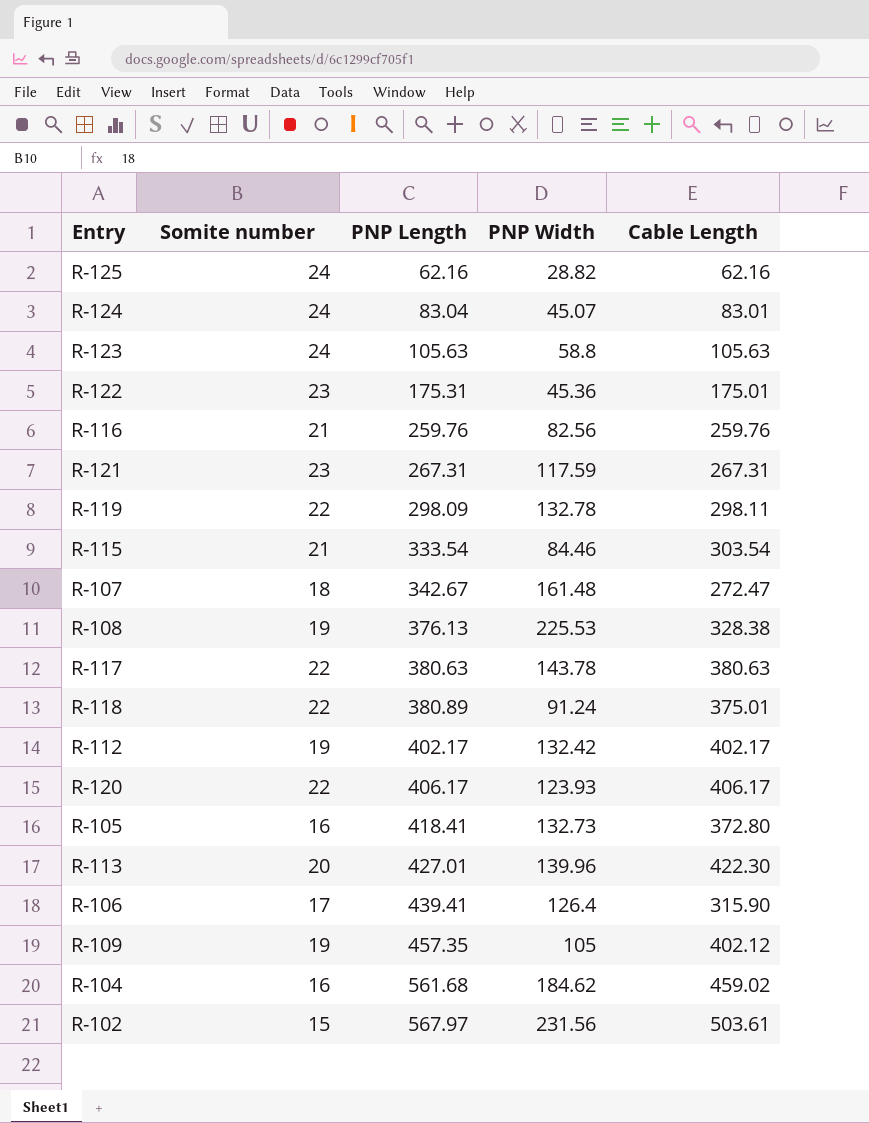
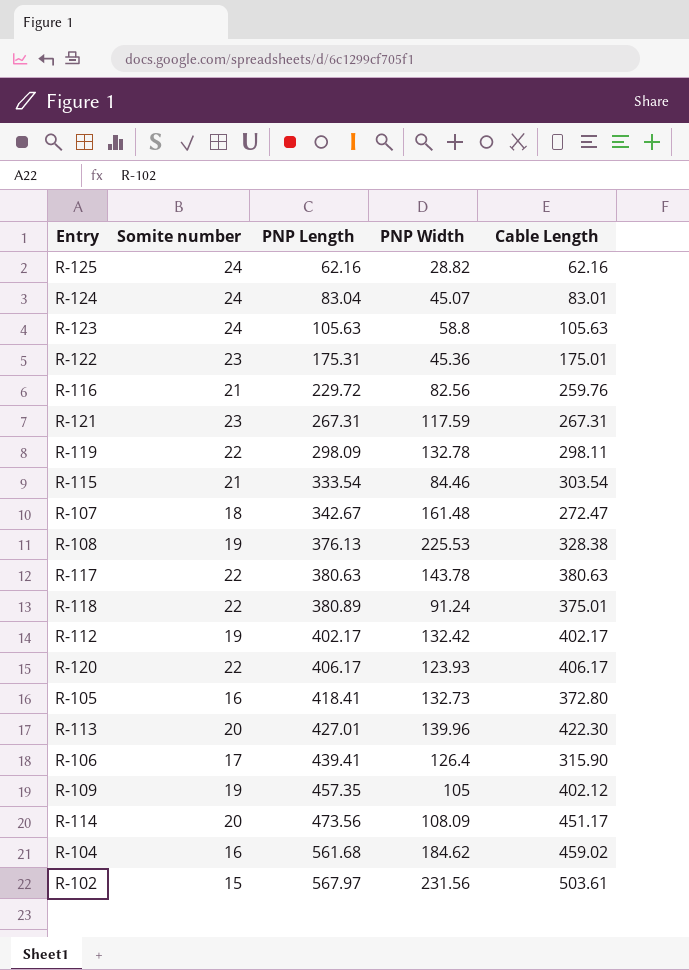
R-116 | PNP Length: 259.76 -> 229.72
row R-114: none -> 20 | 473.56 | 108.09 | 451.17

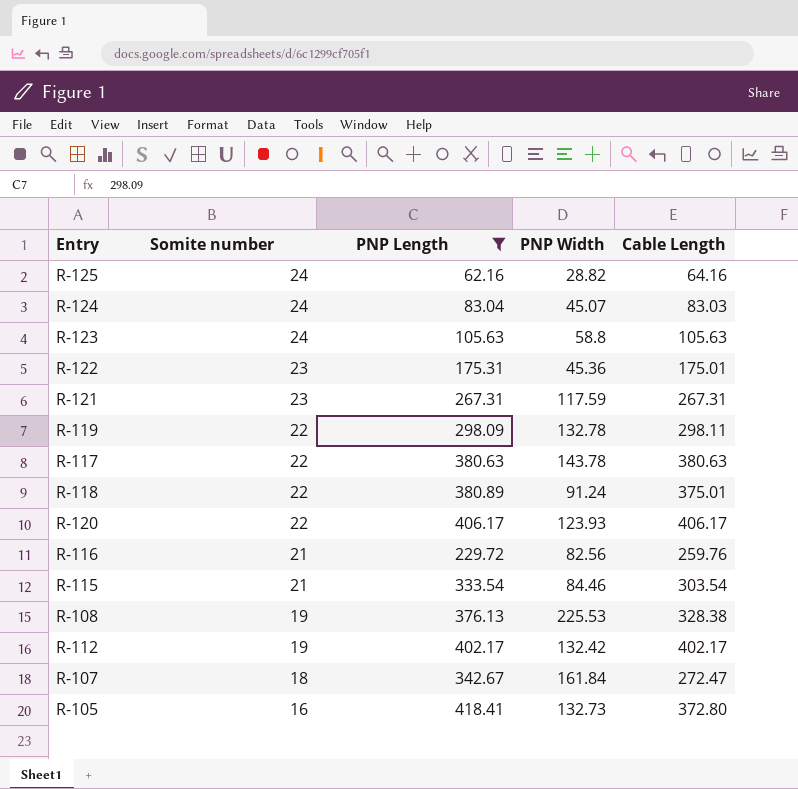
filter: none -> PNP Length <= 418.41
row order: PNP Length ascending -> Somite number descending
R-125 | Cable Length: 62.16 -> 64.16
R-124 | Cable Length: 83.01 -> 83.03
R-107 | PNP Width: 161.48 -> 161.84

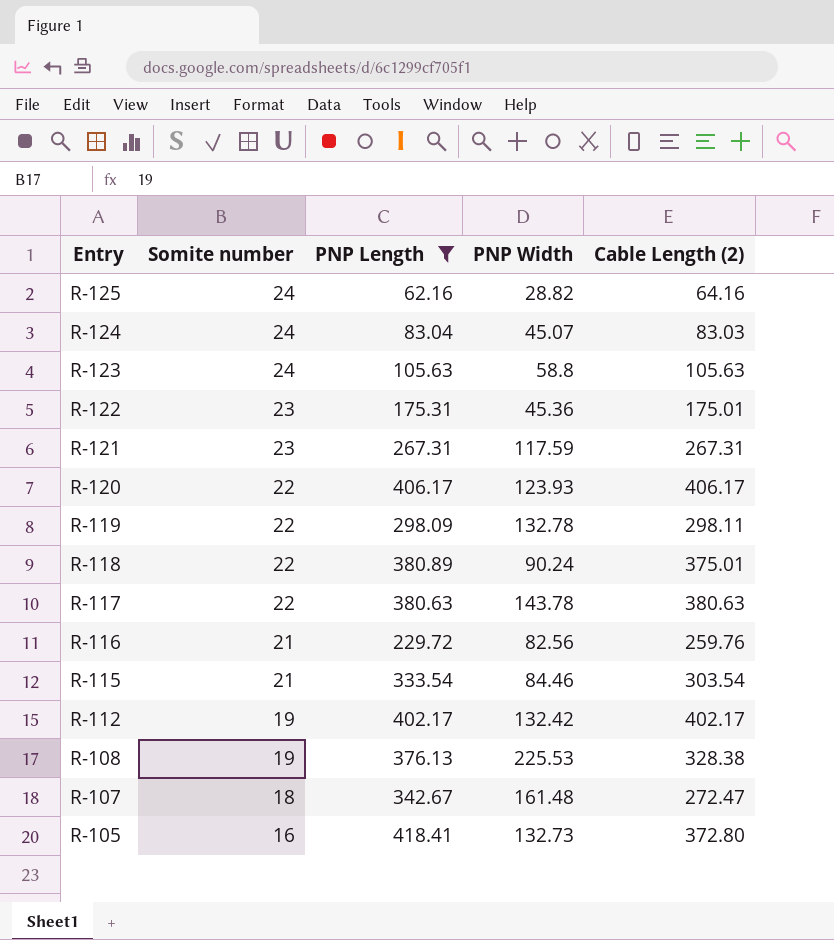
row order: Somite number descending -> Entry descending
column name: Cable Length -> Cable Length (2)
R-118 | PNP Width: 91.24 -> 90.24
R-107 | PNP Width: 161.84 -> 161.48

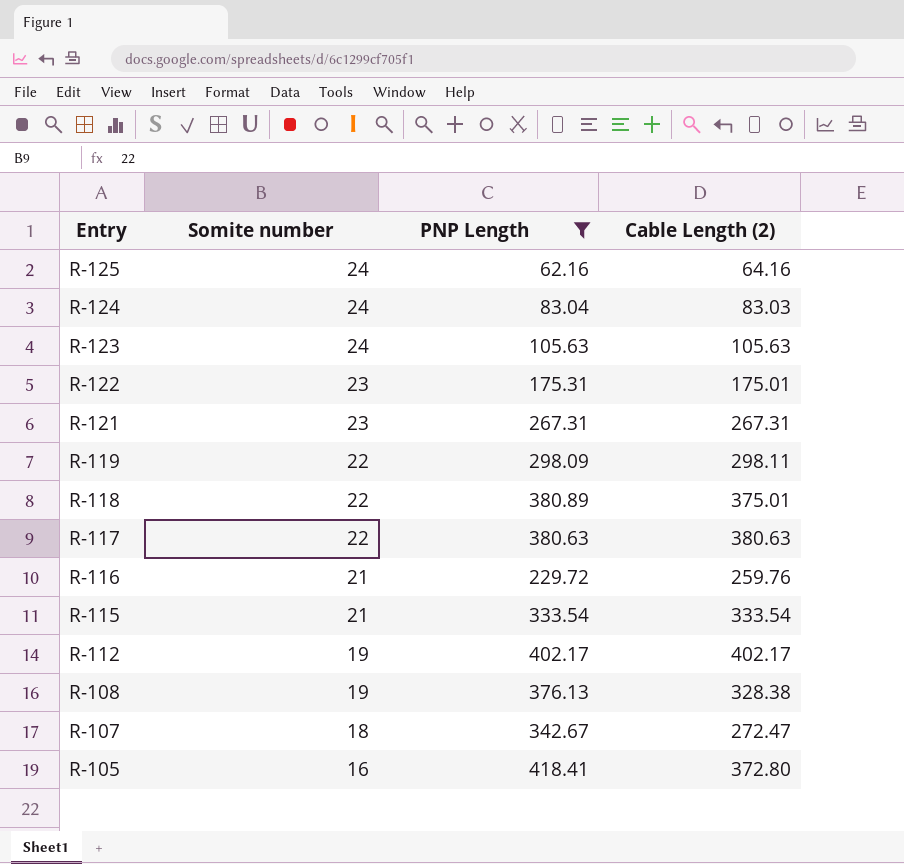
column PNP Width | position: 4 -> none
row R-120: 22 | 406.17 | 123.93 | 406.17 -> none
R-115 | Cable Length (2): 303.54 -> 333.54

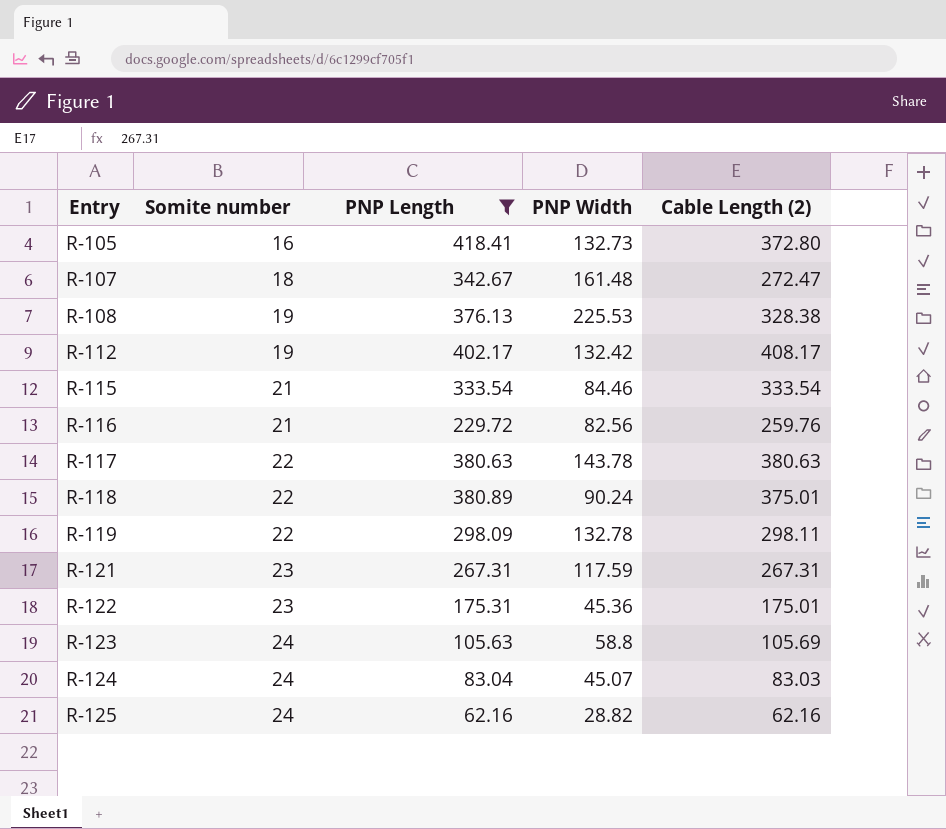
row order: Entry descending -> Entry ascending
column PNP Width | position: none -> 4
R-112 | Cable Length (2): 402.17 -> 408.17
R-123 | Cable Length (2): 105.63 -> 105.69
R-125 | Cable Length (2): 64.16 -> 62.16

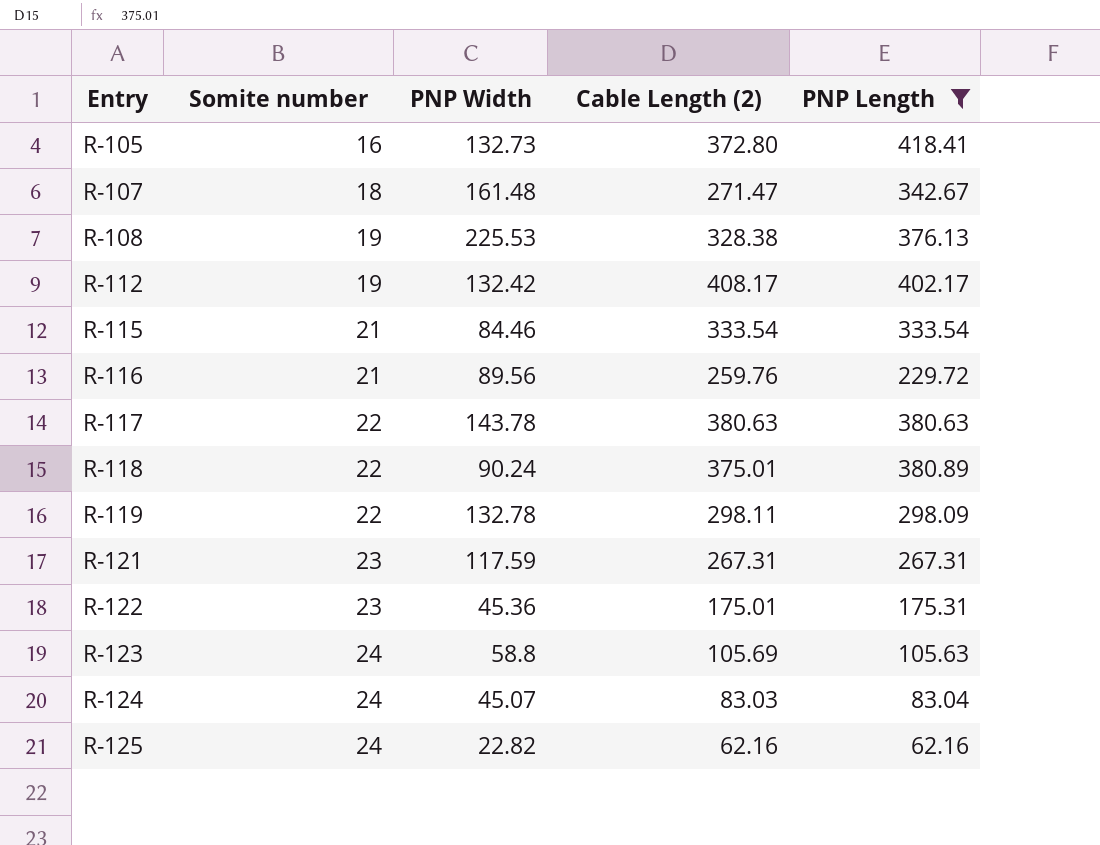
column PNP Length | position: 3 -> 5
R-107 | Cable Length (2): 272.47 -> 271.47
R-116 | PNP Width: 82.56 -> 89.56
R-125 | PNP Width: 28.82 -> 22.82

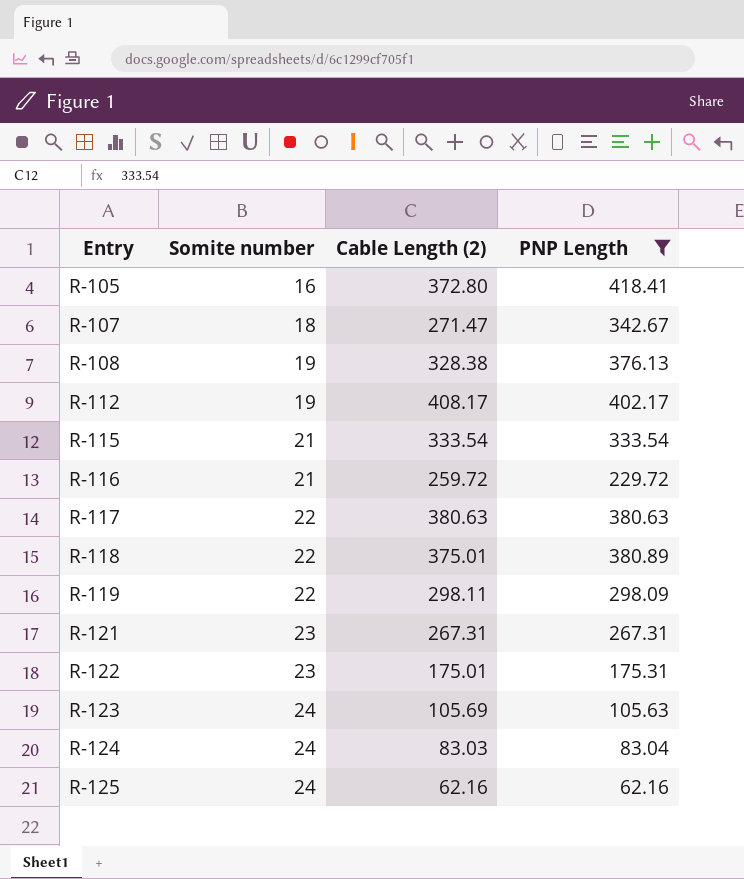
column PNP Width | position: 3 -> none
R-116 | Cable Length (2): 259.76 -> 259.72

